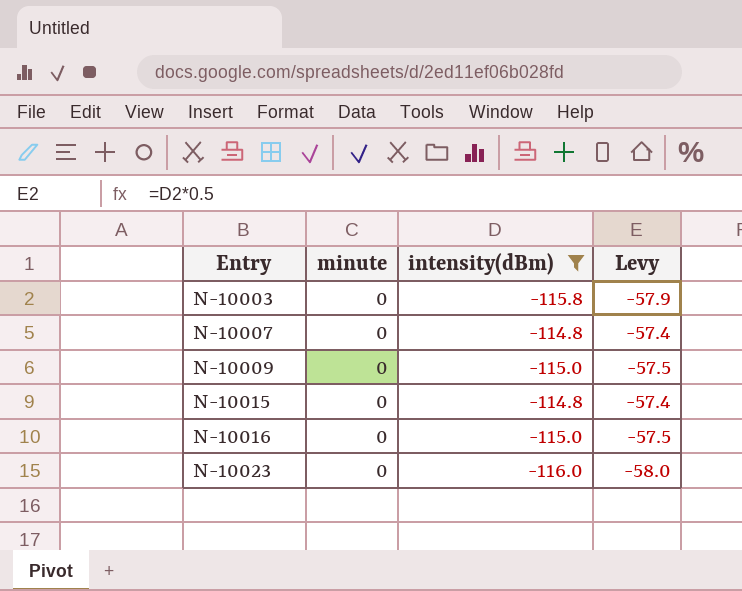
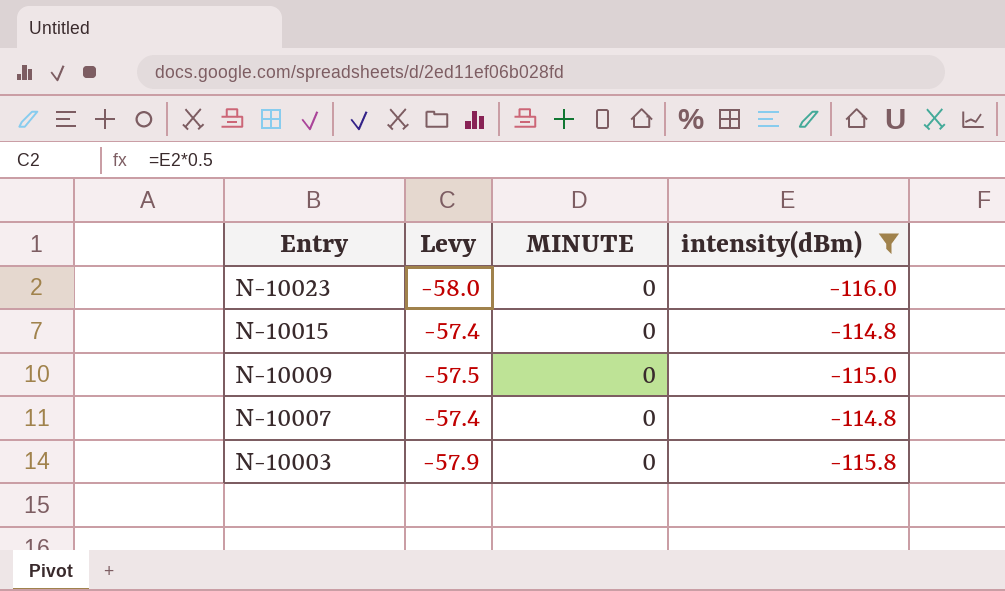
row order: Entry ascending -> Entry descending
column Levy | position: 4 -> 2
column name: minute -> MINUTE
row N-10016: 0 | -115.0 | -57.5 -> none

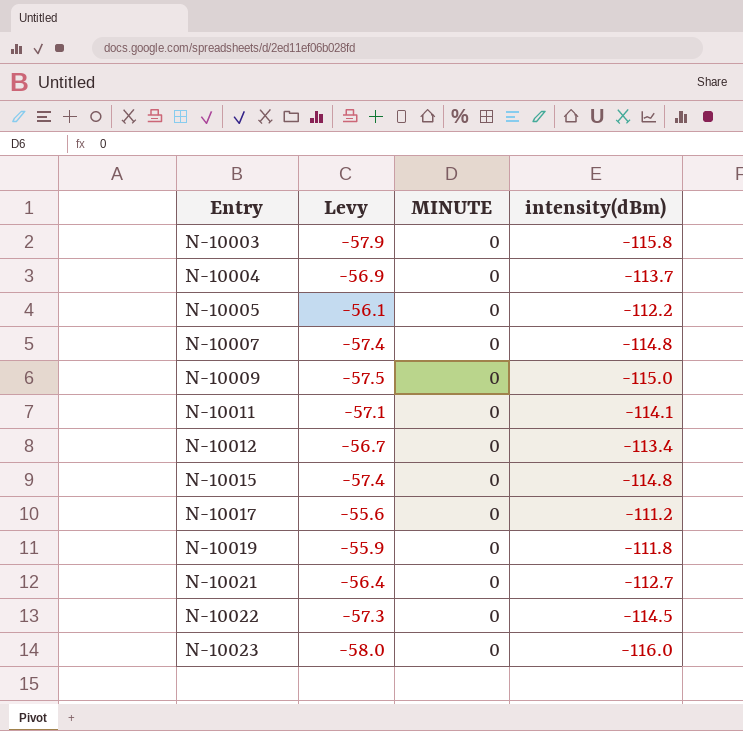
filter: intensity(dBm) <= -114.8 -> none
row order: Entry descending -> Entry ascending

